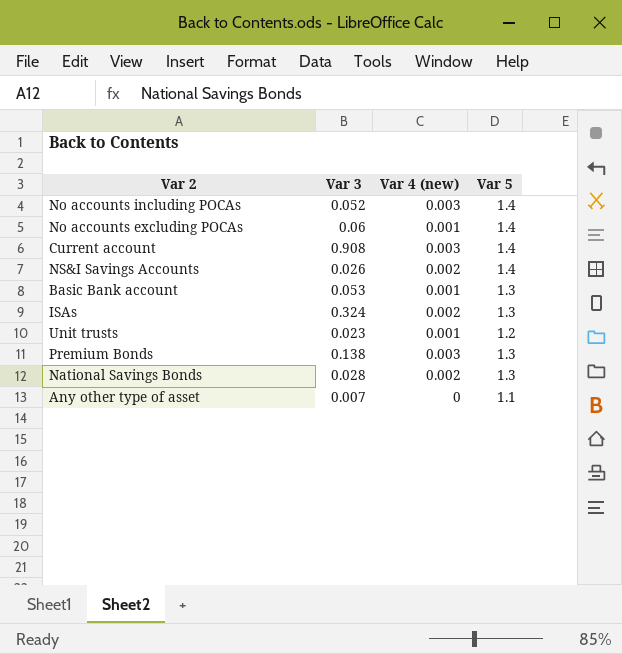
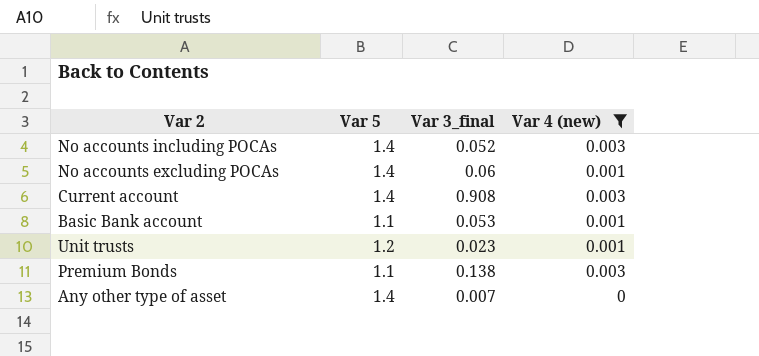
filter: none -> Var 4 (new) != 0.002
column Var 5 | position: 4 -> 2
column name: Var 3 -> Var 3_final
Basic Bank account | Var 5: 1.3 -> 1.1
Premium Bonds | Var 5: 1.3 -> 1.1
Any other type of asset | Var 5: 1.1 -> 1.4

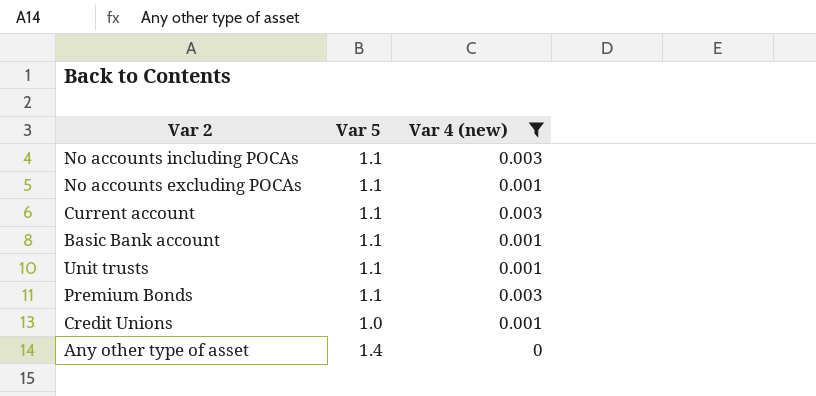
column Var 3_final | position: 3 -> none
No accounts including POCAs | Var 5: 1.4 -> 1.1
No accounts excluding POCAs | Var 5: 1.4 -> 1.1
Current account | Var 5: 1.4 -> 1.1
Unit trusts | Var 5: 1.2 -> 1.1
row Credit Unions: none -> 1.0 | 0.001

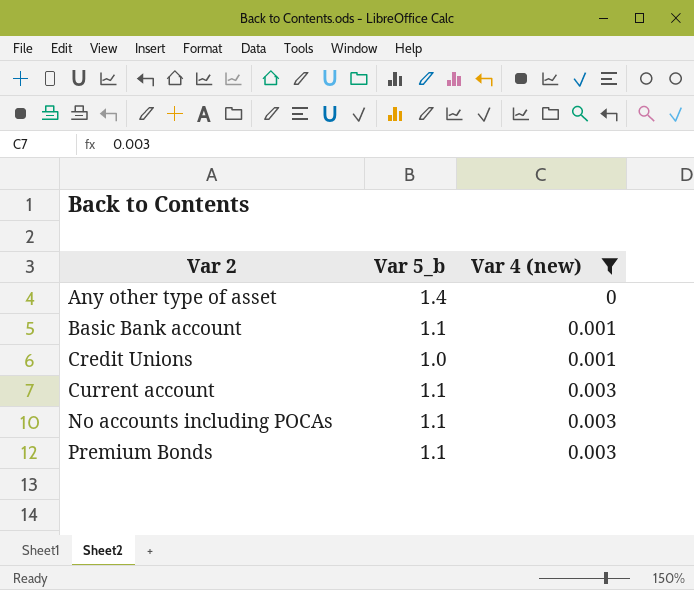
row order: none -> Var 2 ascending
column name: Var 5 -> Var 5_b
row No accounts excluding POCAs: 1.1 | 0.001 -> none
row Unit trusts: 1.1 | 0.001 -> none

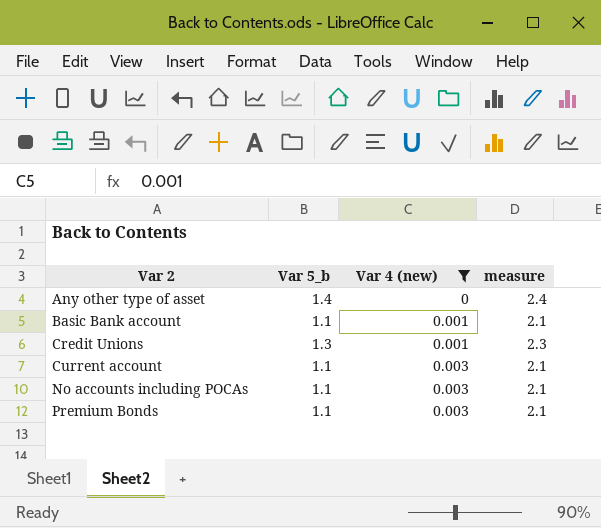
column measure | formula: none -> [Var 5_b] + 1
Credit Unions | Var 5_b: 1.0 -> 1.3

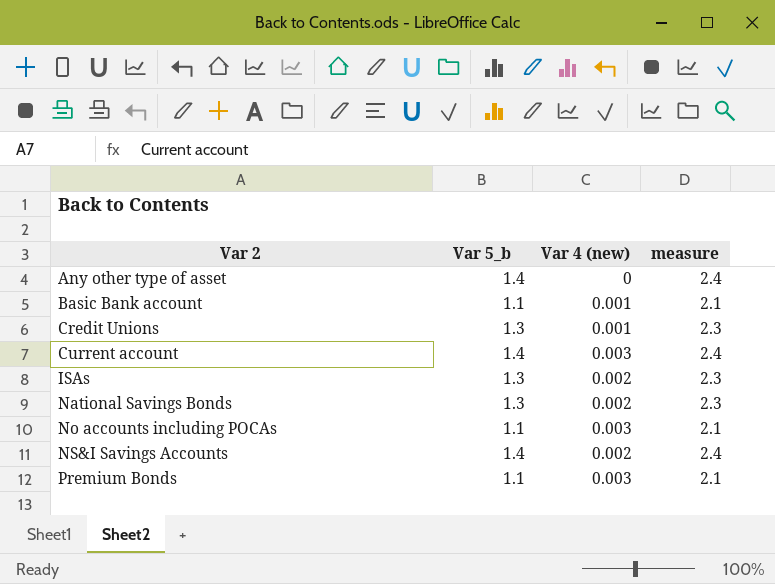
filter: Var 4 (new) != 0.002 -> none
Current account | Var 5_b: 1.1 -> 1.4
Current account | measure: 2.1 -> 2.4

